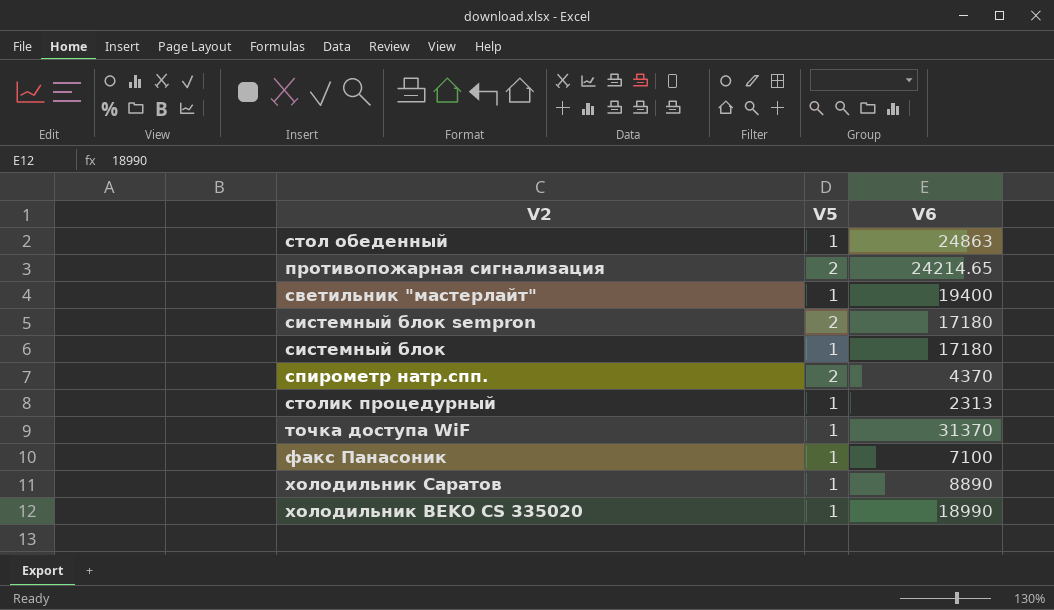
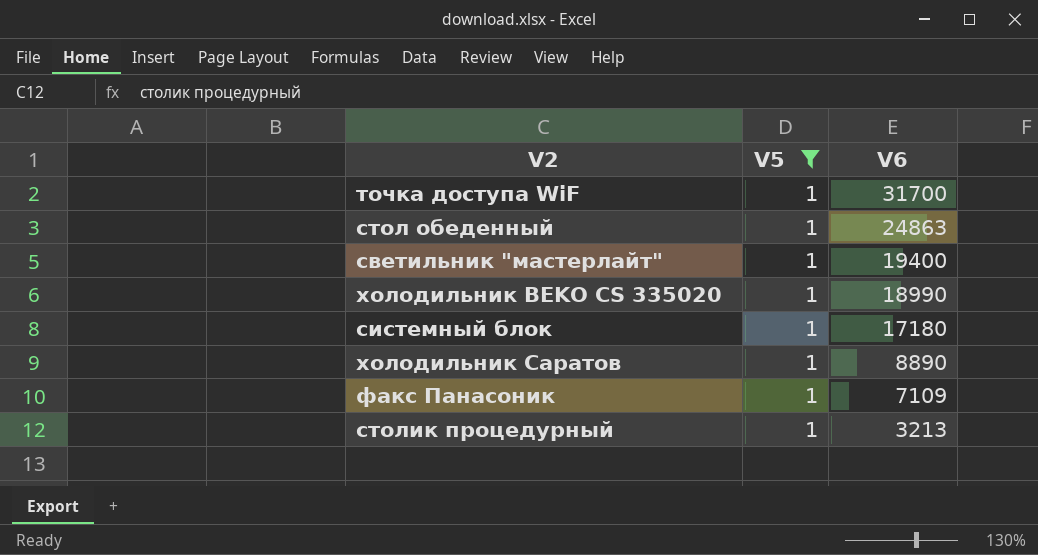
filter: none -> V5 = 1
row order: none -> V6 descending
точка доступа WiF | V6: 31370 -> 31700
факс Панасоник | V6: 7100 -> 7109
столик процедурный | V6: 2313 -> 3213

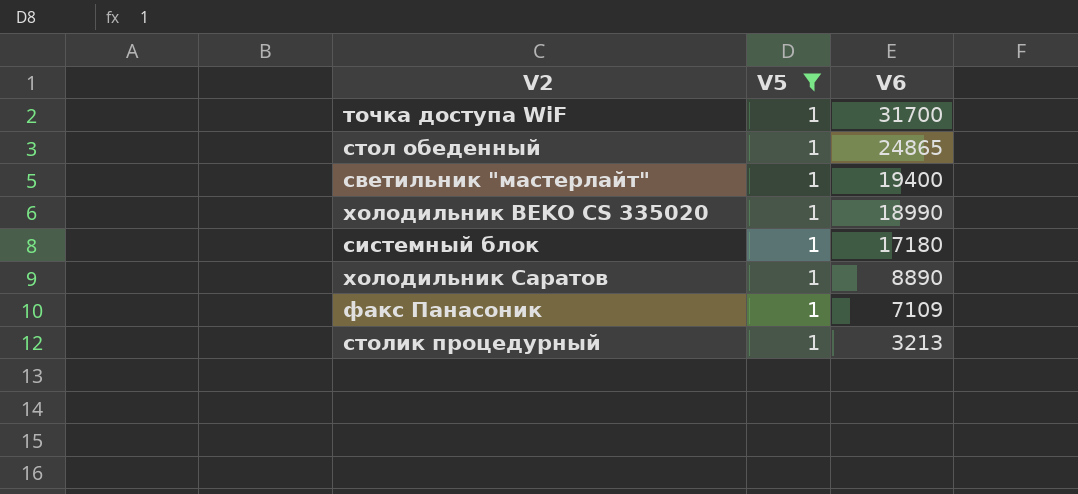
стол обеденный | V6: 24863 -> 24865

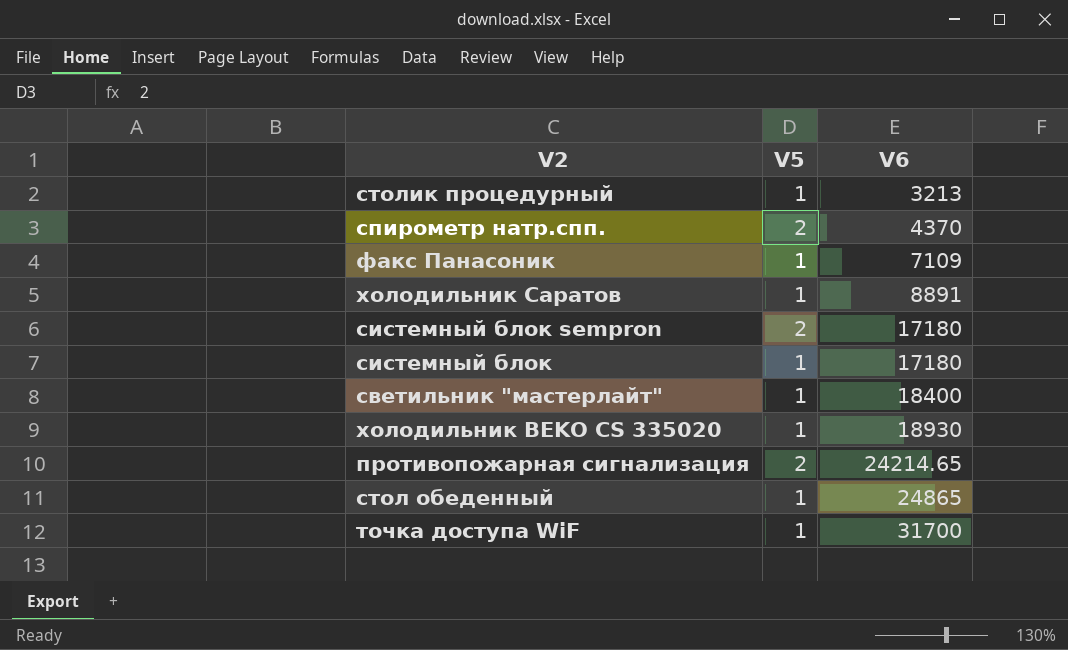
filter: V5 = 1 -> none
row order: V6 descending -> V6 ascending
холодильник Саратов | V6: 8890 -> 8891
светильник "мастерлайт" | V6: 19400 -> 18400
холодильник BEKO CS 335020 | V6: 18990 -> 18930

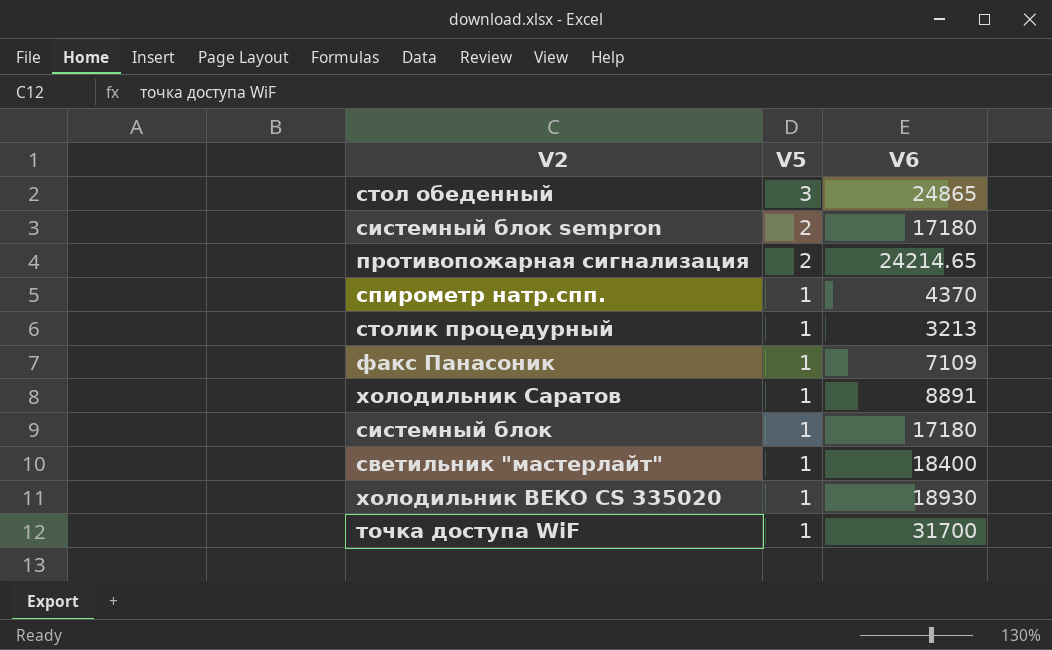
row order: V6 ascending -> V5 descending
стол обеденный | V5: 1 -> 3
спирометр натр.спп. | V5: 2 -> 1

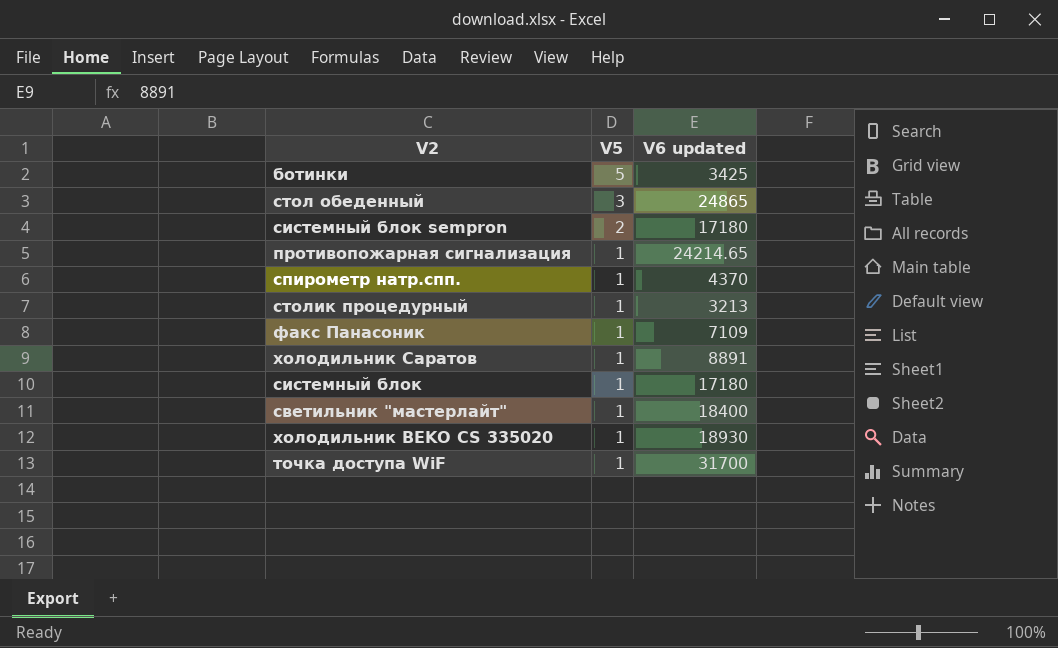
column name: V6 -> V6 updated
row ботинки: none -> 5 | 3425
противопожарная сигнализация | V5: 2 -> 1

